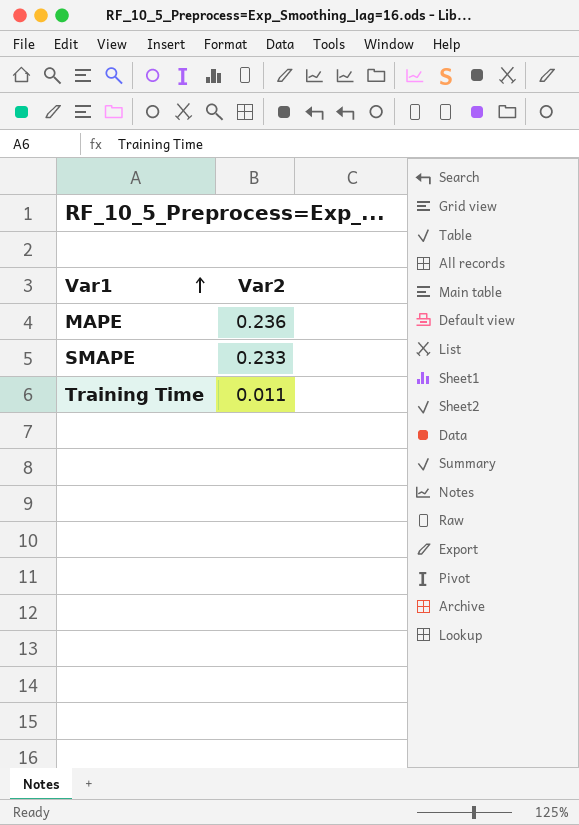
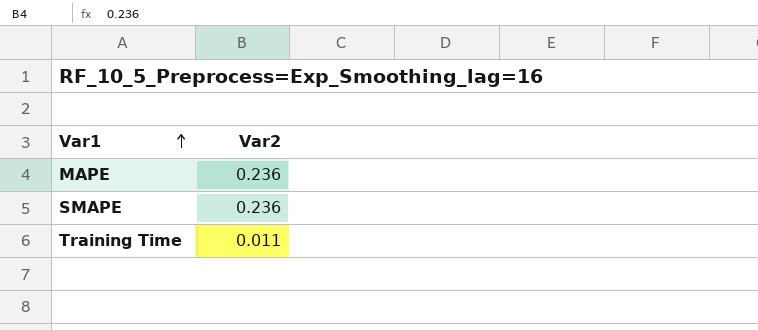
SMAPE | Var2: 0.233 -> 0.236

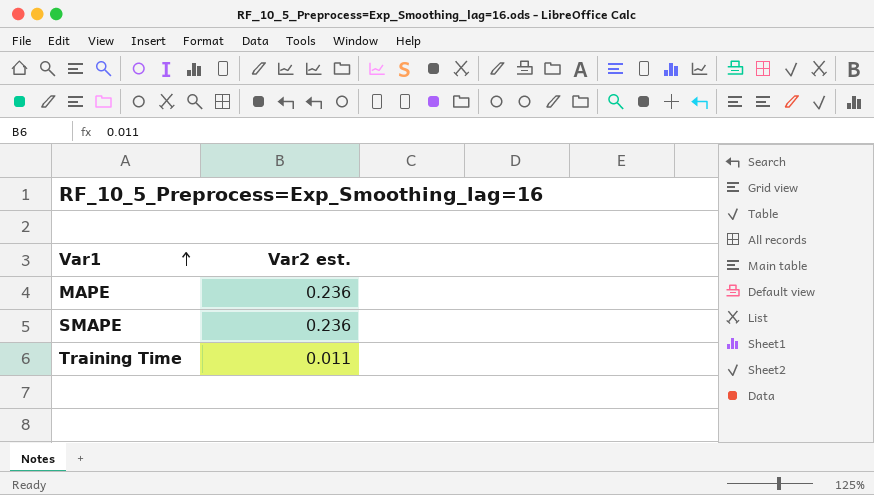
column name: Var2 -> Var2 est.

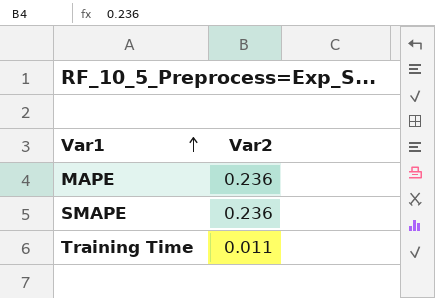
column name: Var2 est. -> Var2

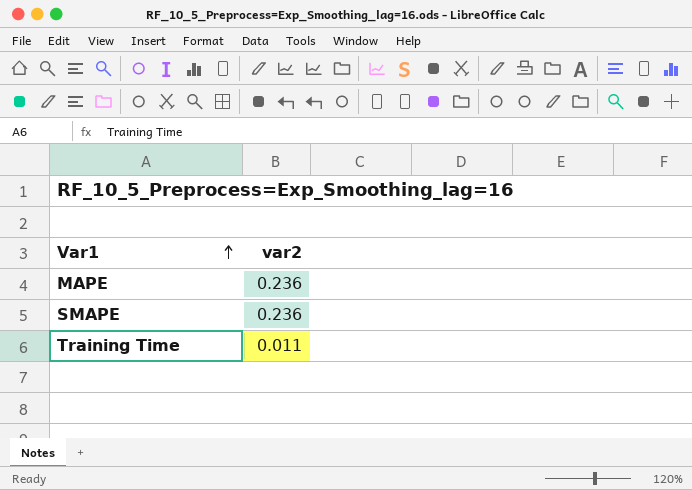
column name: Var2 -> var2

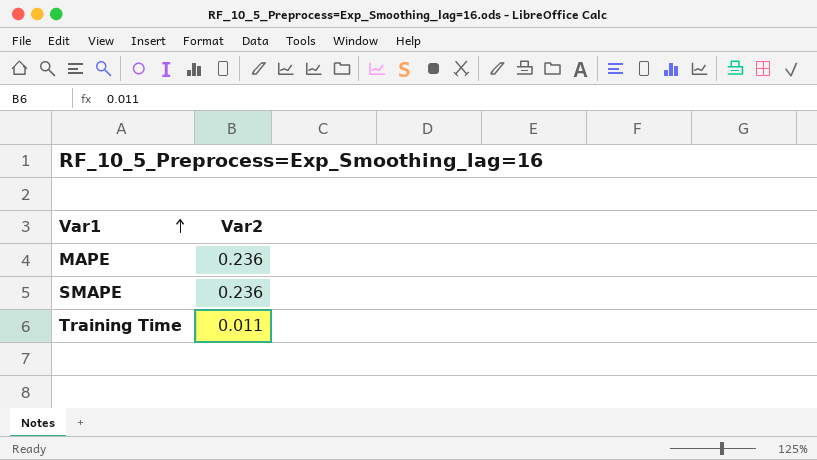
column name: var2 -> Var2

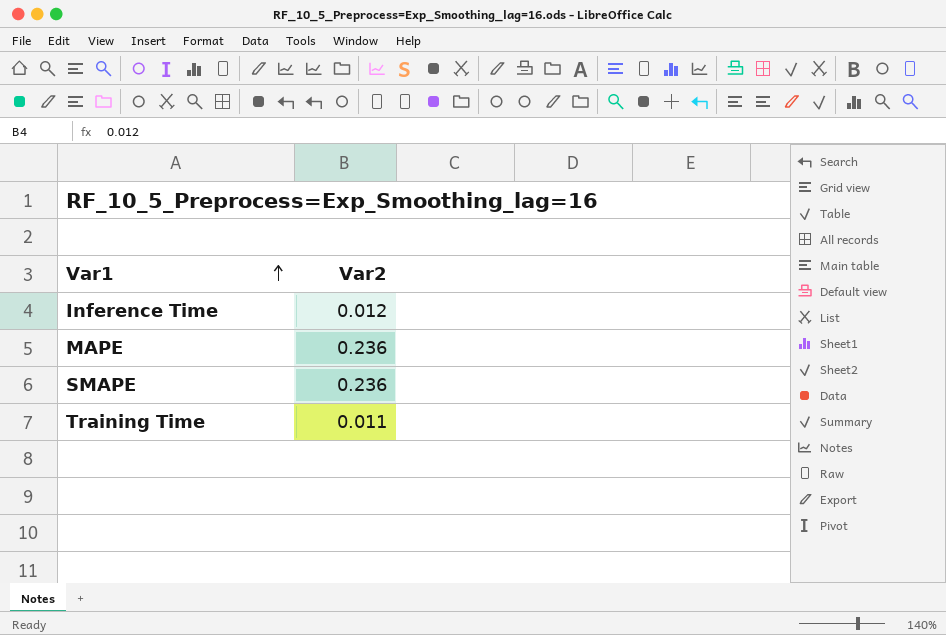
row Inference Time: none -> 0.012

